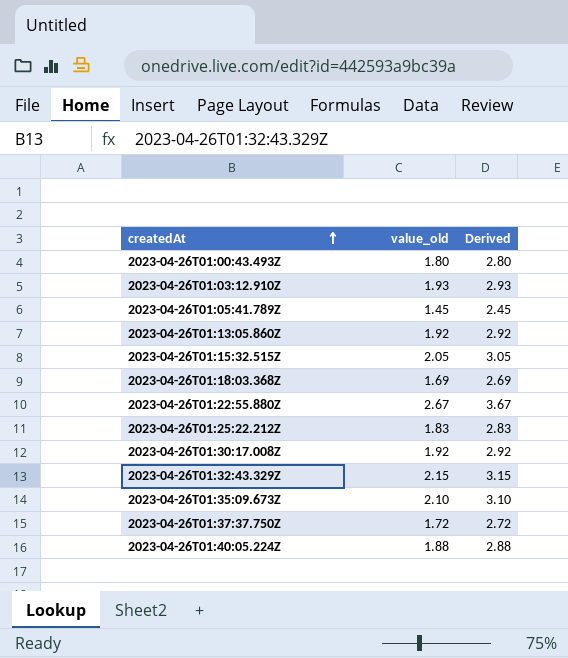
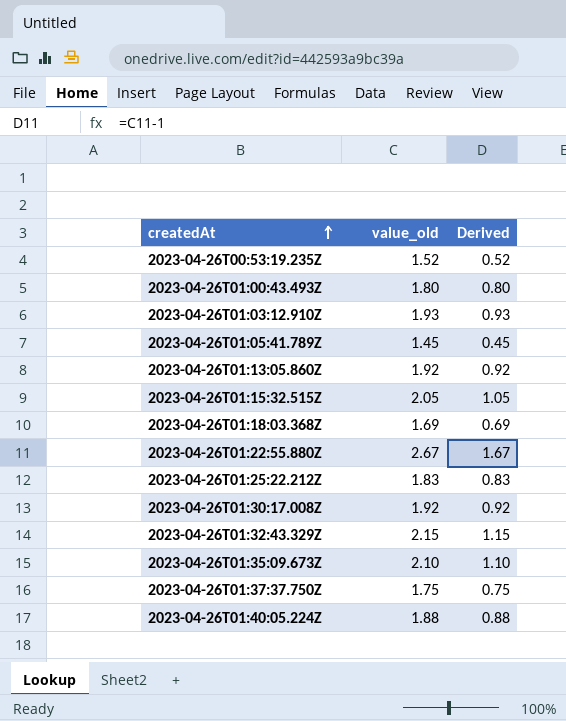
column Derived | formula: [value_old] + 1 -> [value_old] - 1
row 2023-04-26T00:53:19.235Z: none -> 1.52 | 0.52
2023-04-26T01:37:37.750Z | value_old: 1.72 -> 1.75

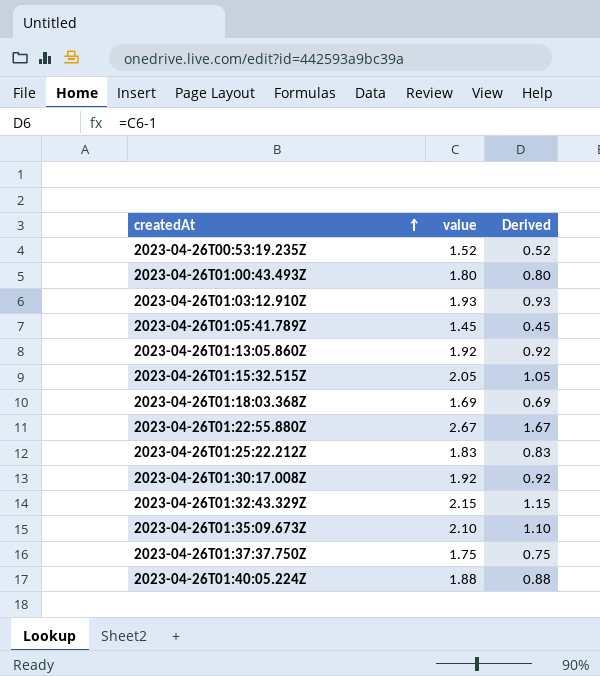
column name: value_old -> value

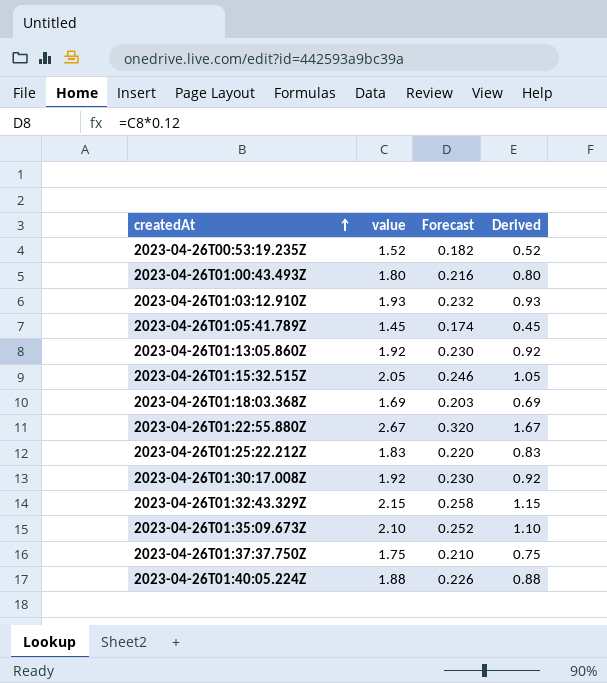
column Forecast | formula: none -> [value] * 0.12

